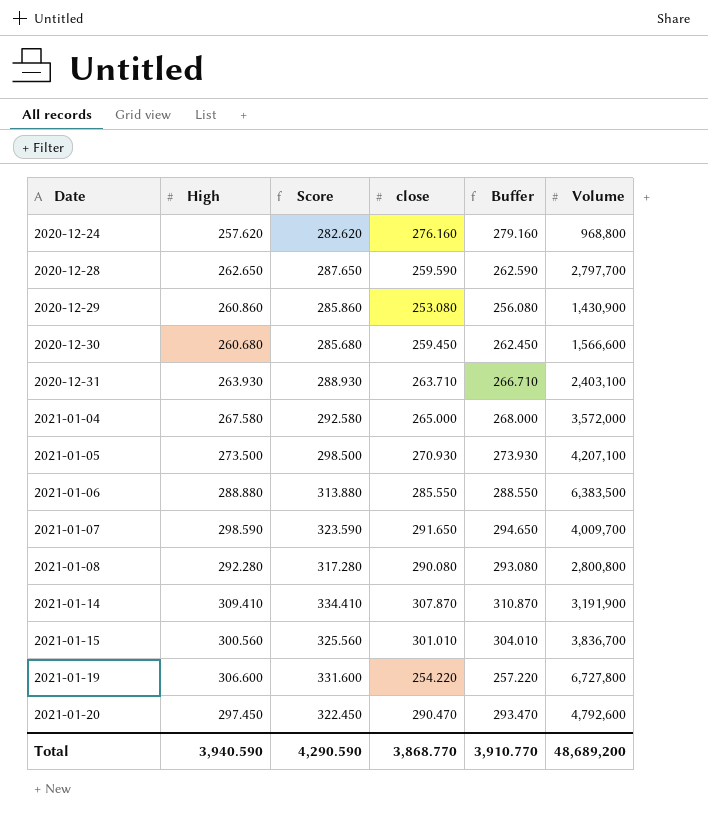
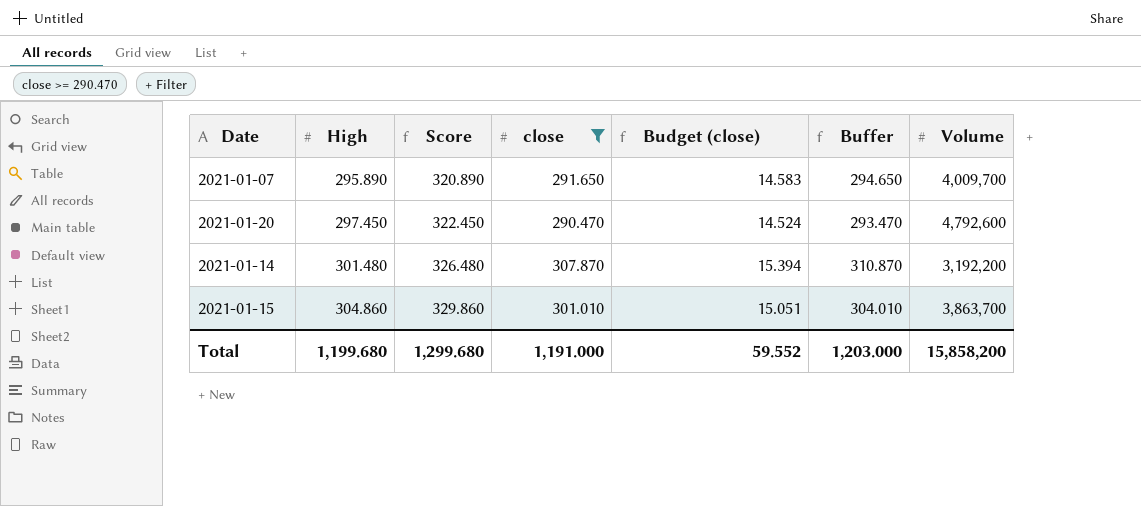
filter: none -> close >= 290.470
row order: Date ascending -> High ascending
column Budget (close) | formula: none -> [close] * 0.05
2021-01-07 | High: 298.590 -> 295.890
2021-01-07 | Score: 323.590 -> 320.890
2021-01-14 | High: 309.410 -> 301.480
2021-01-14 | Score: 334.410 -> 326.480
2021-01-14 | Volume: 3,191,900 -> 3,192,200
2021-01-15 | High: 300.560 -> 304.860
2021-01-15 | Score: 325.560 -> 329.860
2021-01-15 | Volume: 3,836,700 -> 3,863,700
Total | High: 3,940.590 -> 1,199.680
Total | Score: 4,290.590 -> 1,299.680
Total | close: 3,868.770 -> 1,191.000
Total | Buffer: 3,910.770 -> 1,203.000
Total | Volume: 48,689,200 -> 15,858,200

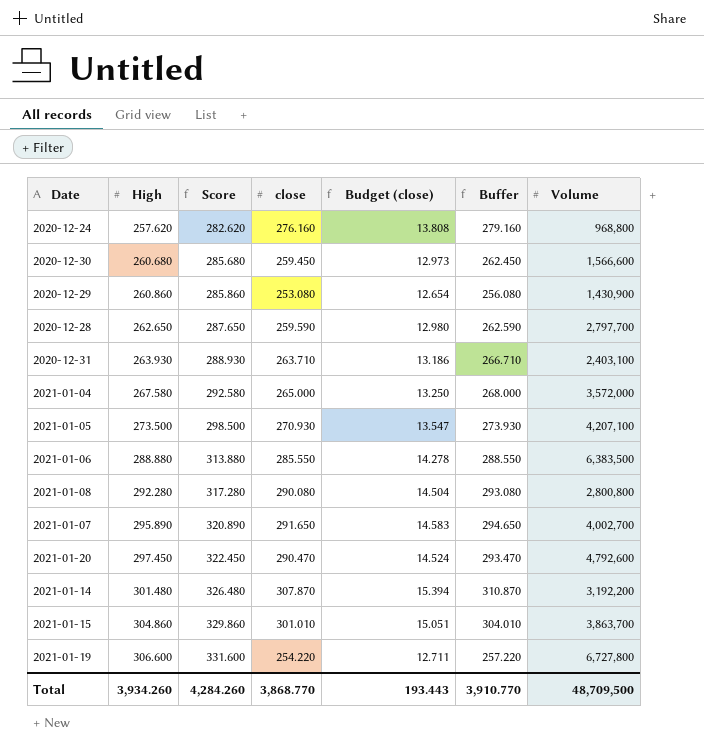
filter: close >= 290.470 -> none
2021-01-07 | Volume: 4,009,700 -> 4,002,700
Total | High: 1,199.680 -> 3,934.260
Total | Score: 1,299.680 -> 4,284.260
Total | close: 1,191.000 -> 3,868.770
Total | Budget (close): 59.552 -> 193.443
Total | Buffer: 1,203.000 -> 3,910.770
Total | Volume: 15,858,200 -> 48,709,500

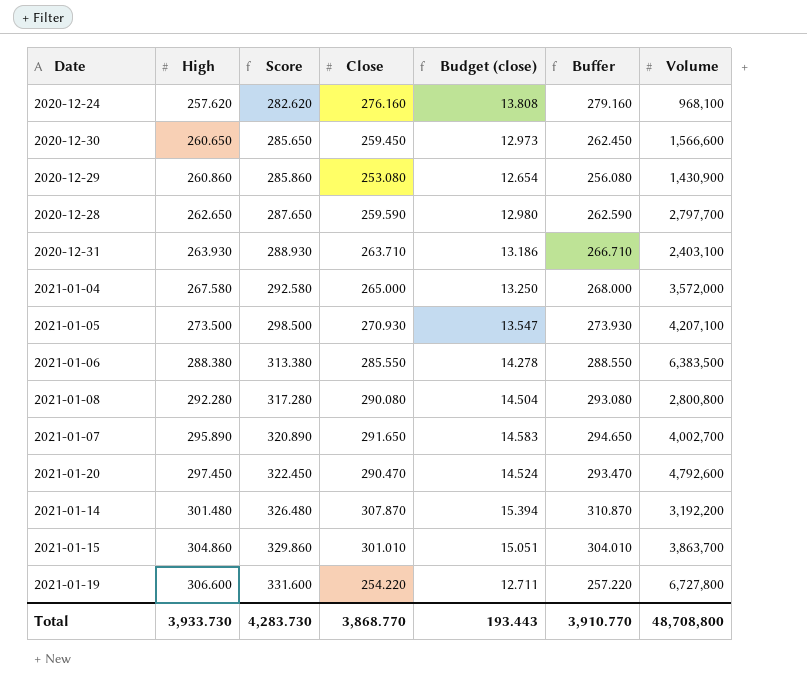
column name: close -> Close
2020-12-24 | Volume: 968,800 -> 968,100
2020-12-30 | High: 260.680 -> 260.650
2020-12-30 | Score: 285.680 -> 285.650
2021-01-06 | High: 288.880 -> 288.380
2021-01-06 | Score: 313.880 -> 313.380
Total | High: 3,934.260 -> 3,933.730
Total | Score: 4,284.260 -> 4,283.730
Total | Volume: 48,709,500 -> 48,708,800

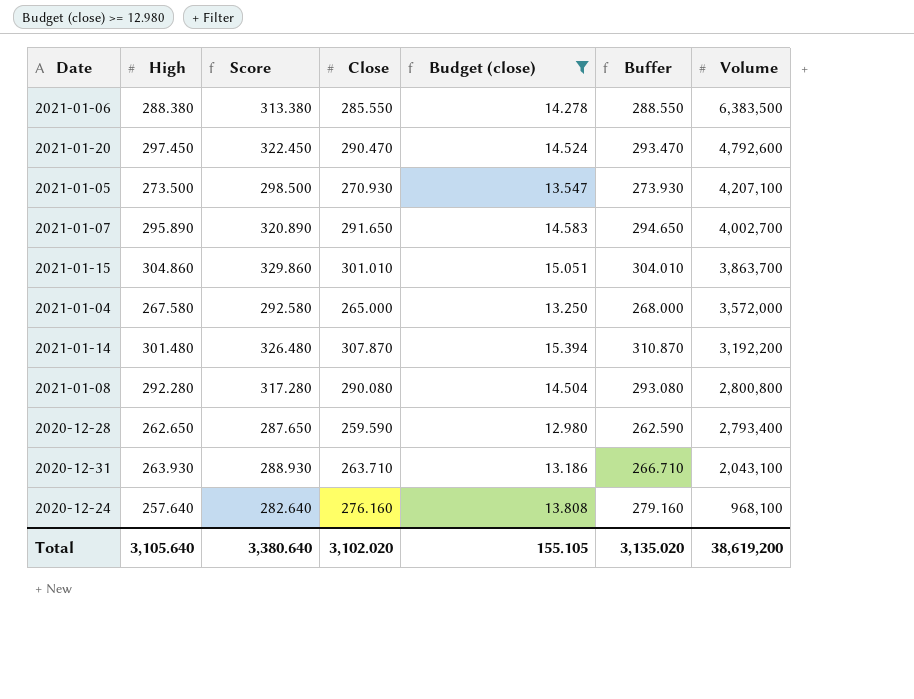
filter: none -> Budget (close) >= 12.980
row order: High ascending -> Volume descending
2020-12-28 | Volume: 2,797,700 -> 2,793,400
2020-12-31 | Volume: 2,403,100 -> 2,043,100
2020-12-24 | High: 257.620 -> 257.640
2020-12-24 | Score: 282.620 -> 282.640
Total | High: 3,933.730 -> 3,105.640
Total | Score: 4,283.730 -> 3,380.640
Total | Close: 3,868.770 -> 3,102.020
Total | Budget (close): 193.443 -> 155.105
Total | Buffer: 3,910.770 -> 3,135.020
Total | Volume: 48,708,800 -> 38,619,200

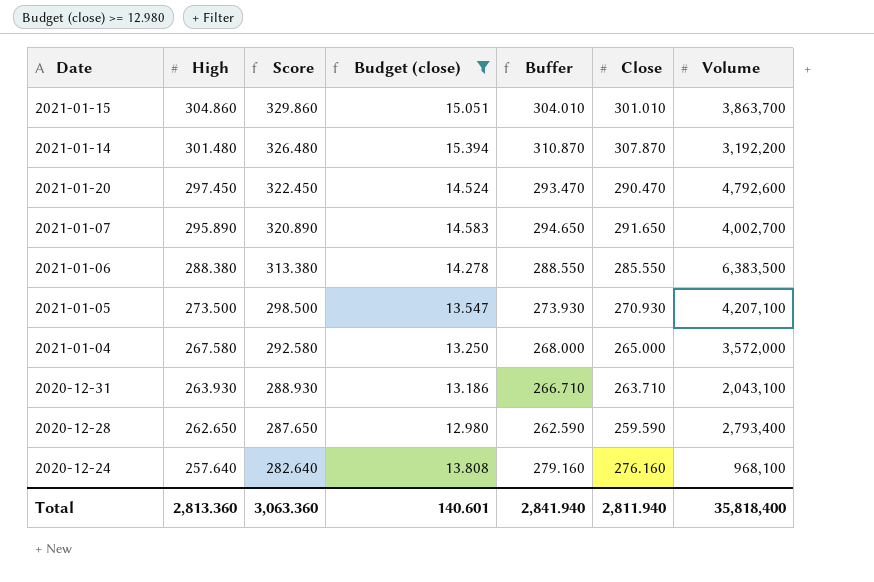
row order: Volume descending -> High descending
column Close | position: 4 -> 6
row 2021-01-08: 292.280 | 317.280 | 290.080 | 14.504 | 293.080 | 2,800,800 -> none
Total | High: 3,105.640 -> 2,813.360
Total | Score: 3,380.640 -> 3,063.360
Total | Budget (close): 155.105 -> 140.601
Total | Buffer: 3,135.020 -> 2,841.940
Total | Close: 3,102.020 -> 2,811.940
Total | Volume: 38,619,200 -> 35,818,400

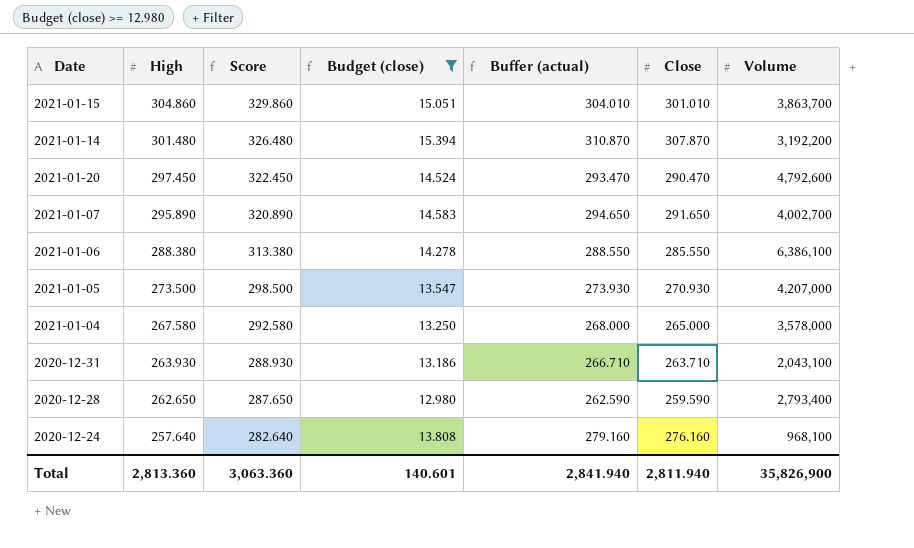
column name: Buffer -> Buffer (actual)
2021-01-06 | Volume: 6,383,500 -> 6,386,100
2021-01-05 | Volume: 4,207,100 -> 4,207,000
2021-01-04 | Volume: 3,572,000 -> 3,578,000
Total | Volume: 35,818,400 -> 35,826,900

